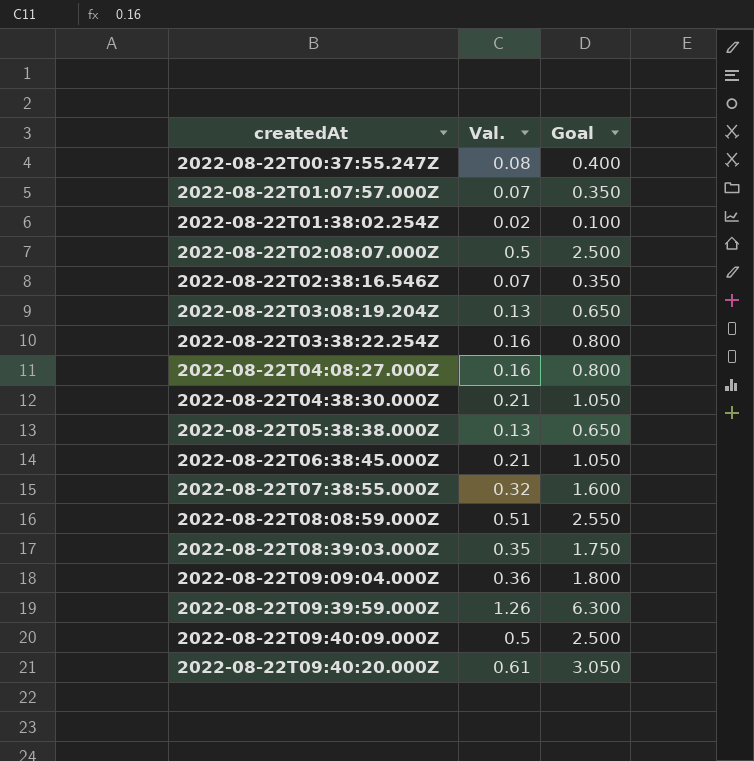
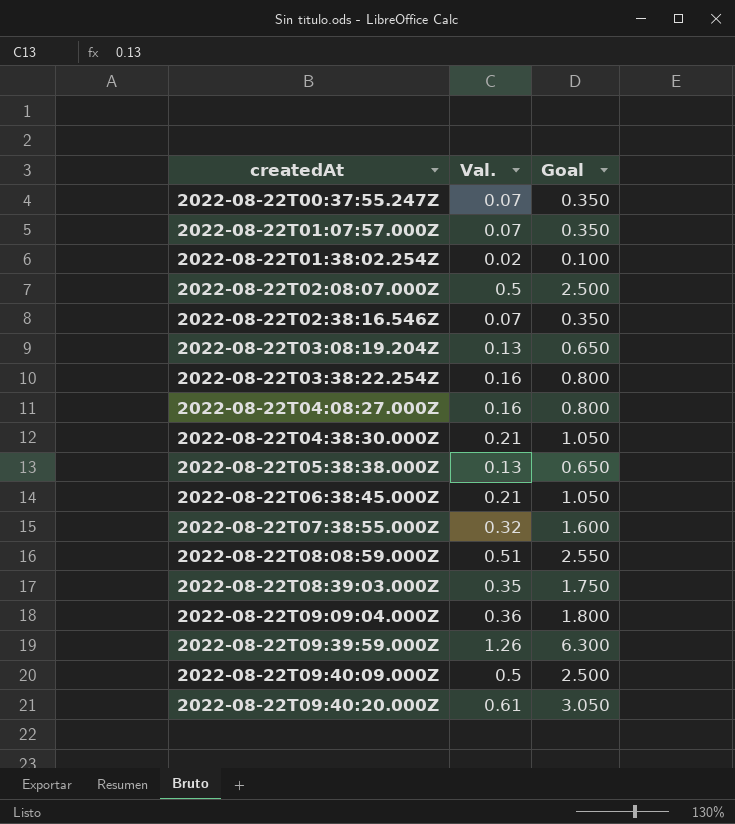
2022-08-22T00:37:55.247Z | Val.: 0.08 -> 0.07
2022-08-22T00:37:55.247Z | Goal: 0.400 -> 0.350

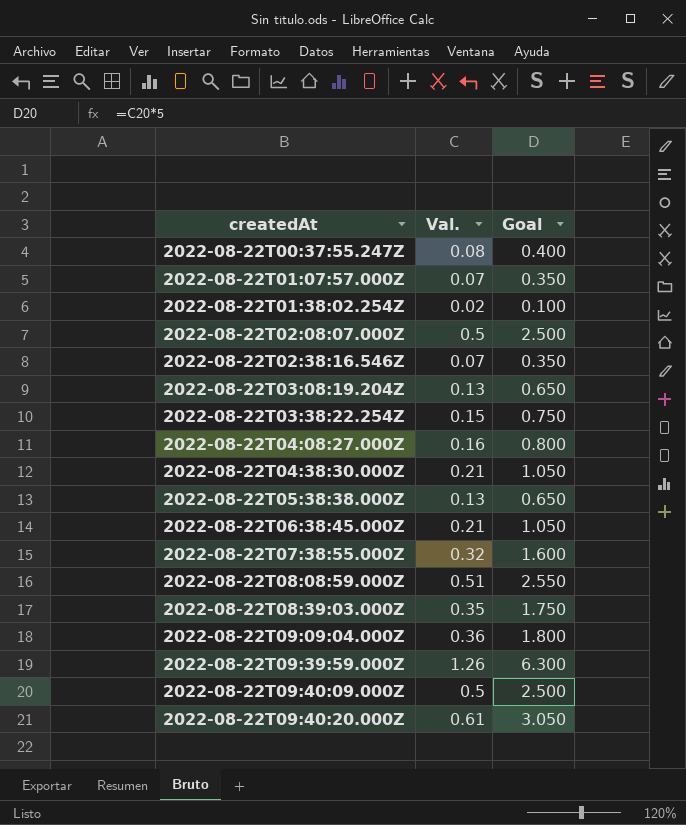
2022-08-22T00:37:55.247Z | Val.: 0.07 -> 0.08
2022-08-22T00:37:55.247Z | Goal: 0.350 -> 0.400
2022-08-22T03:38:22.254Z | Val.: 0.16 -> 0.15
2022-08-22T03:38:22.254Z | Goal: 0.800 -> 0.750

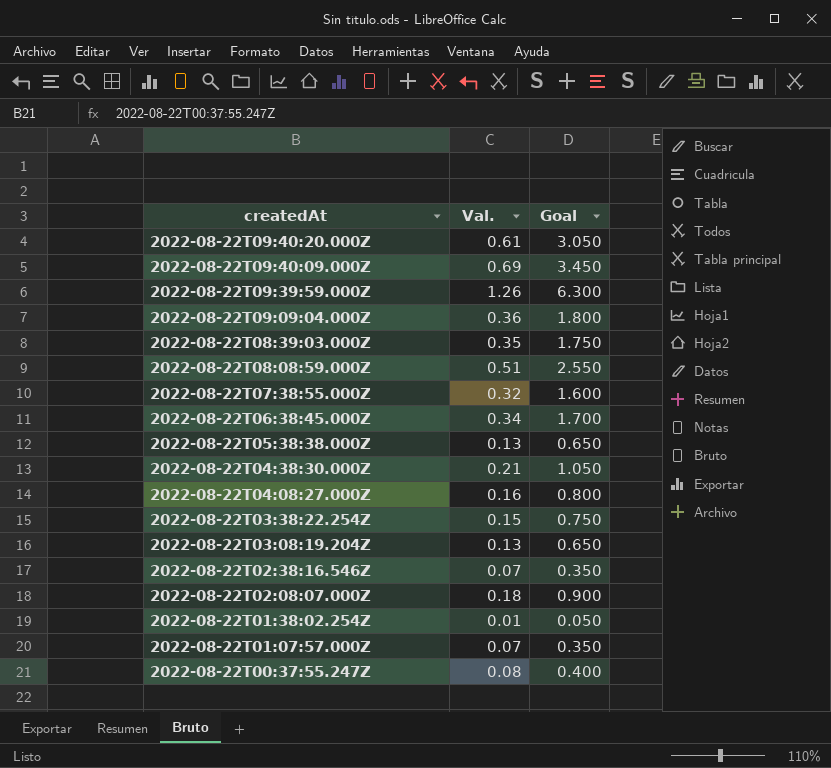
row order: createdAt ascending -> createdAt descending
2022-08-22T09:40:09.000Z | Val.: 0.5 -> 0.69
2022-08-22T09:40:09.000Z | Goal: 2.500 -> 3.450
2022-08-22T06:38:45.000Z | Val.: 0.21 -> 0.34
2022-08-22T06:38:45.000Z | Goal: 1.050 -> 1.700
2022-08-22T02:08:07.000Z | Val.: 0.5 -> 0.18
2022-08-22T02:08:07.000Z | Goal: 2.500 -> 0.900
2022-08-22T01:38:02.254Z | Val.: 0.02 -> 0.01
2022-08-22T01:38:02.254Z | Goal: 0.100 -> 0.050

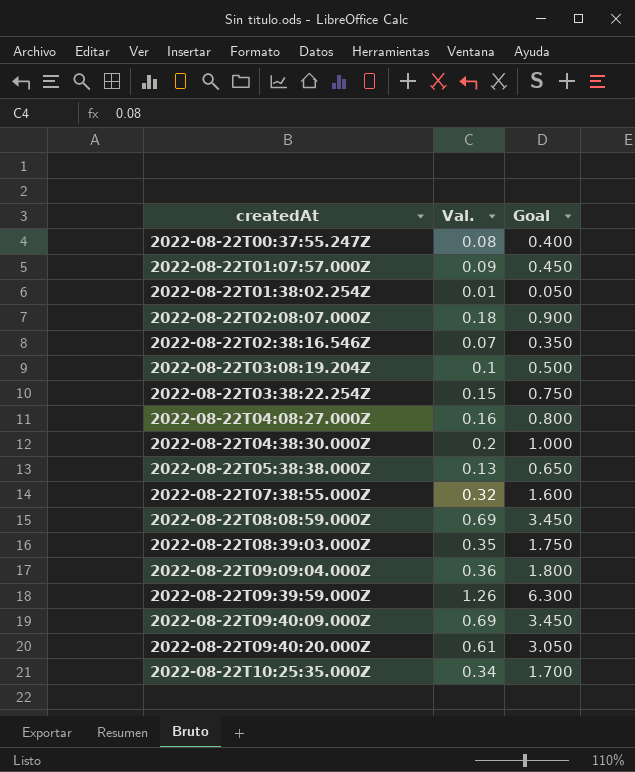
row order: createdAt descending -> createdAt ascending
row 2022-08-22T06:38:45.000Z: 0.34 | 1.700 -> none
2022-08-22T01:07:57.000Z | Val.: 0.07 -> 0.09
2022-08-22T01:07:57.000Z | Goal: 0.350 -> 0.450
2022-08-22T03:08:19.204Z | Val.: 0.13 -> 0.1
2022-08-22T03:08:19.204Z | Goal: 0.650 -> 0.500
2022-08-22T04:38:30.000Z | Val.: 0.21 -> 0.2
2022-08-22T04:38:30.000Z | Goal: 1.050 -> 1.000
2022-08-22T08:08:59.000Z | Val.: 0.51 -> 0.69
2022-08-22T08:08:59.000Z | Goal: 2.550 -> 3.450
row 2022-08-22T10:25:35.000Z: none -> 0.34 | 1.700

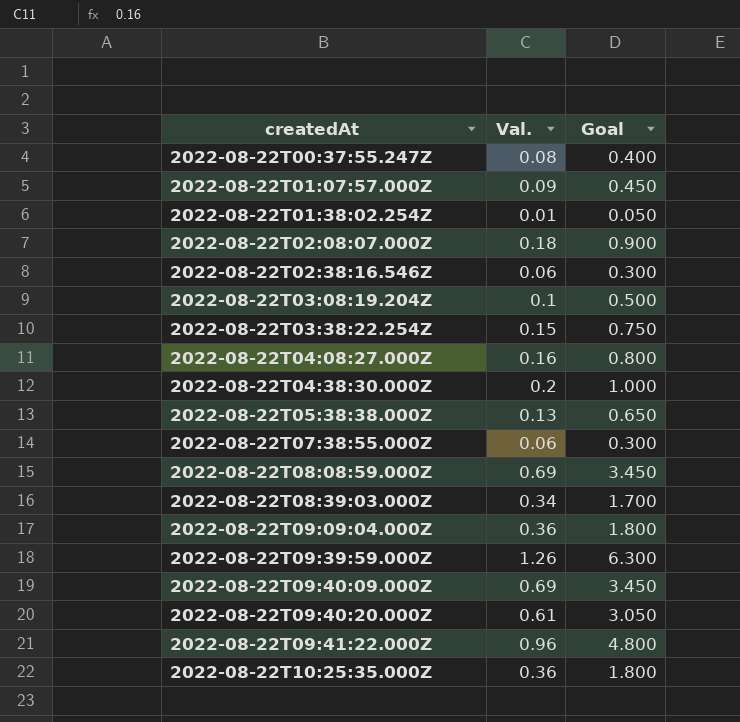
2022-08-22T02:38:16.546Z | Val.: 0.07 -> 0.06
2022-08-22T02:38:16.546Z | Goal: 0.350 -> 0.300
2022-08-22T07:38:55.000Z | Val.: 0.32 -> 0.06
2022-08-22T07:38:55.000Z | Goal: 1.600 -> 0.300
2022-08-22T08:39:03.000Z | Val.: 0.35 -> 0.34
2022-08-22T08:39:03.000Z | Goal: 1.750 -> 1.700
row 2022-08-22T09:41:22.000Z: none -> 0.96 | 4.800
2022-08-22T10:25:35.000Z | Val.: 0.34 -> 0.36
2022-08-22T10:25:35.000Z | Goal: 1.700 -> 1.800

